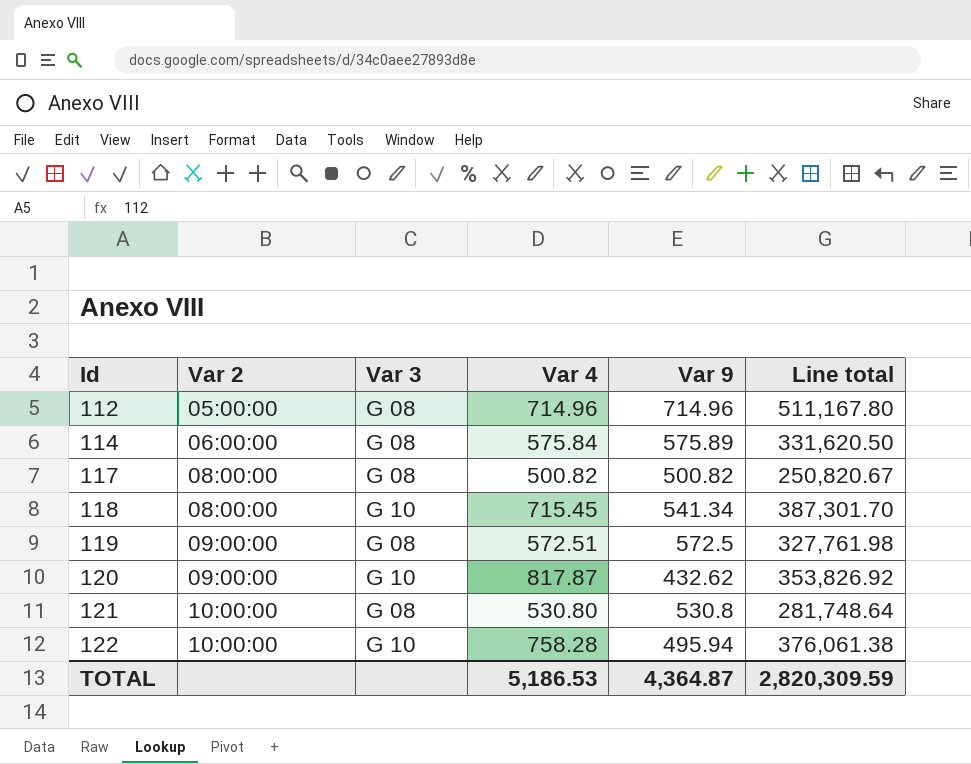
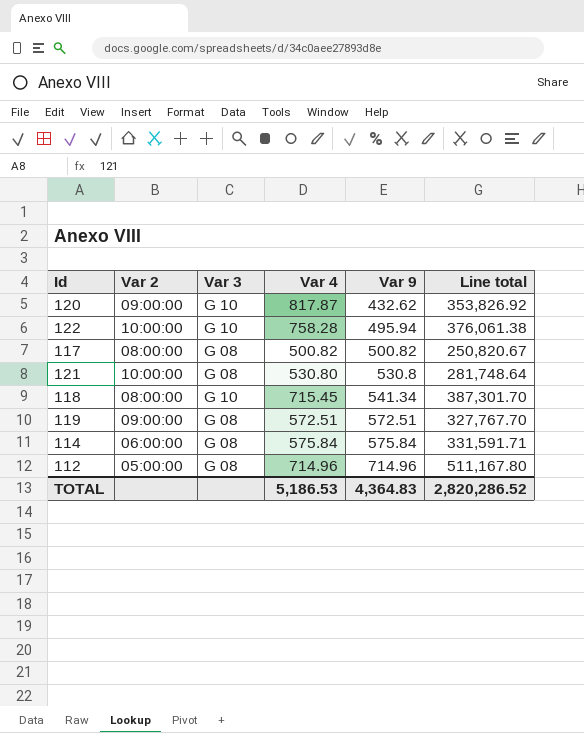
row order: Id ascending -> Var 9 ascending
119 | Var 9: 572.5 -> 572.51
119 | Line total: 327,761.98 -> 327,767.70
114 | Var 9: 575.89 -> 575.84
114 | Line total: 331,620.50 -> 331,591.71
TOTAL | Var 9: 4,364.87 -> 4,364.83
TOTAL | Line total: 2,820,309.59 -> 2,820,286.52

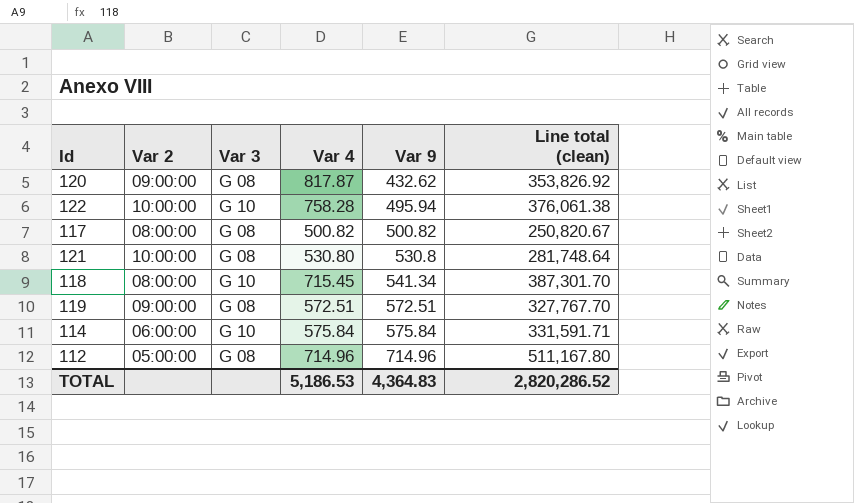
column name: Line total -> Line total (clean)
120 | Var 3: G 10 -> G 08
114 | Var 3: G 08 -> G 10

